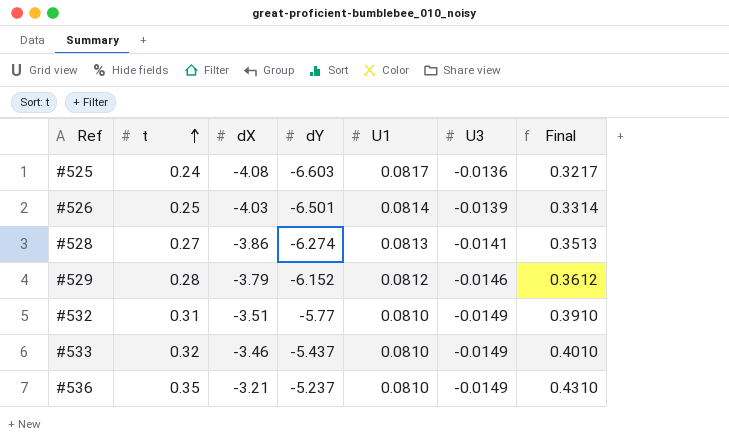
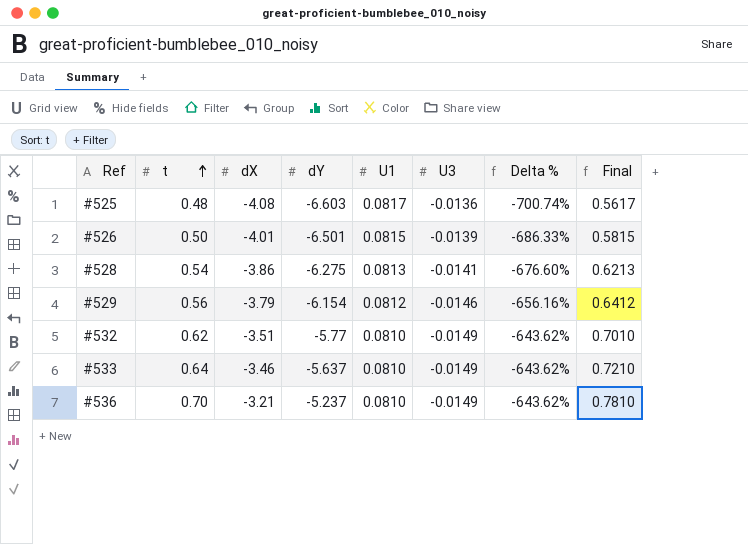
column Delta % | formula: none -> ([U1] - [U3]) / [U3]
#525 | t: 0.24 -> 0.48
#525 | Final: 0.3217 -> 0.5617
#526 | t: 0.25 -> 0.50
#526 | dX: -4.03 -> -4.01
#526 | U1: 0.0814 -> 0.0815
#526 | Final: 0.3314 -> 0.5815
#528 | t: 0.27 -> 0.54
#528 | dY: -6.274 -> -6.275
#528 | Final: 0.3513 -> 0.6213
#529 | t: 0.28 -> 0.56
#529 | dY: -6.152 -> -6.154
#529 | Final: 0.3612 -> 0.6412
#532 | t: 0.31 -> 0.62
#532 | Final: 0.3910 -> 0.7010
#533 | t: 0.32 -> 0.64
#533 | dY: -5.437 -> -5.637
#533 | Final: 0.4010 -> 0.7210
#536 | t: 0.35 -> 0.70
#536 | Final: 0.4310 -> 0.7810

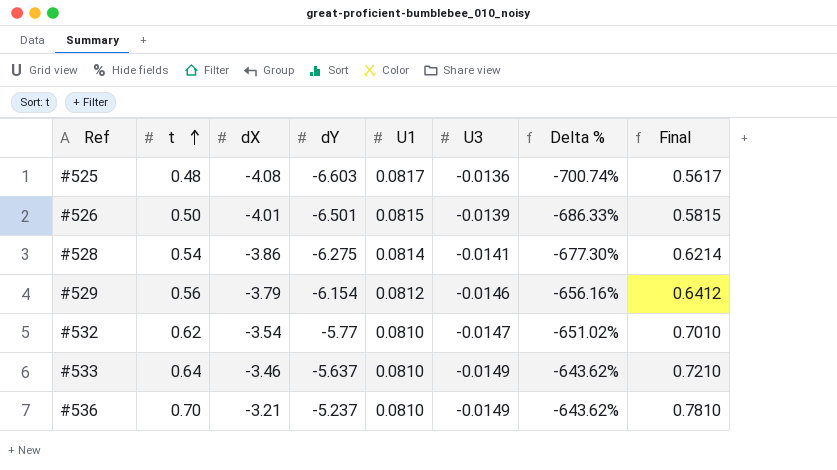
#528 | U1: 0.0813 -> 0.0814
#528 | Delta %: -676.60% -> -677.30%
#528 | Final: 0.6213 -> 0.6214
#532 | dX: -3.51 -> -3.54
#532 | U3: -0.0149 -> -0.0147
#532 | Delta %: -643.62% -> -651.02%

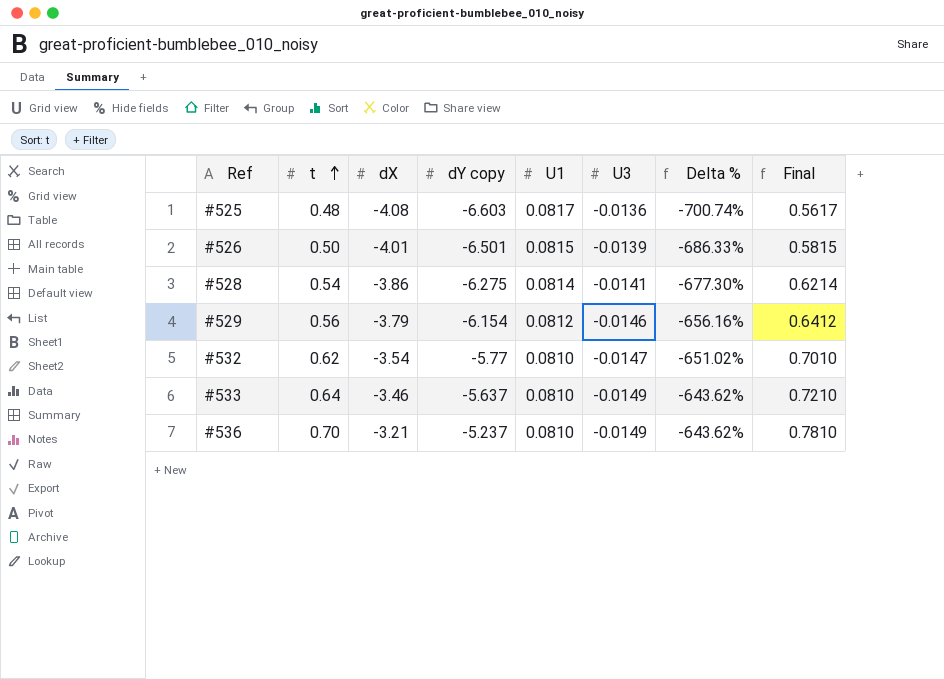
column name: dY -> dY copy

